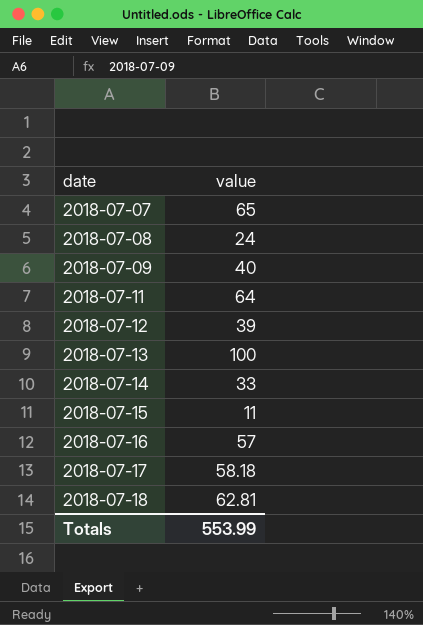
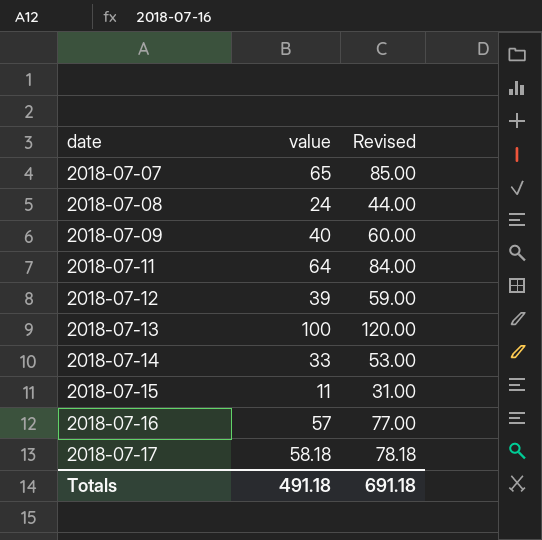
column Revised | formula: none -> [value] + 20
row 2018-07-18: 62.81 -> none
Totals | value: 553.99 -> 491.18

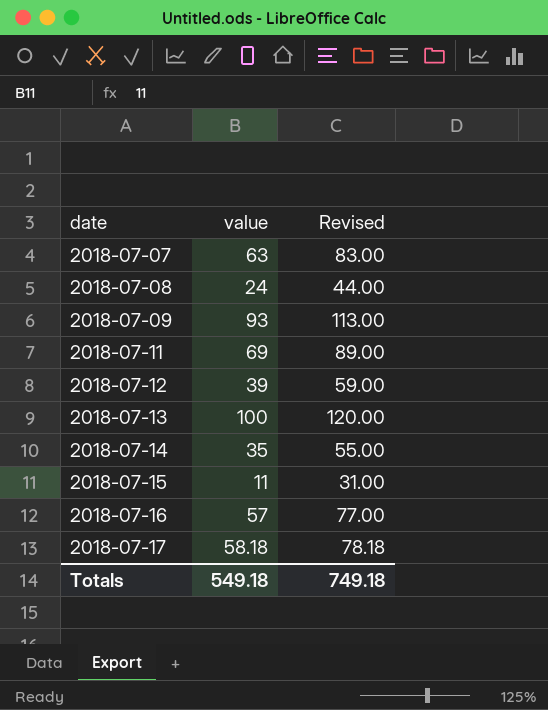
2018-07-07 | value: 65 -> 63
2018-07-07 | Revised: 85.00 -> 83.00
2018-07-09 | value: 40 -> 93
2018-07-09 | Revised: 60.00 -> 113.00
2018-07-11 | value: 64 -> 69
2018-07-11 | Revised: 84.00 -> 89.00
2018-07-14 | value: 33 -> 35
2018-07-14 | Revised: 53.00 -> 55.00
Totals | value: 491.18 -> 549.18
Totals | Revised: 691.18 -> 749.18

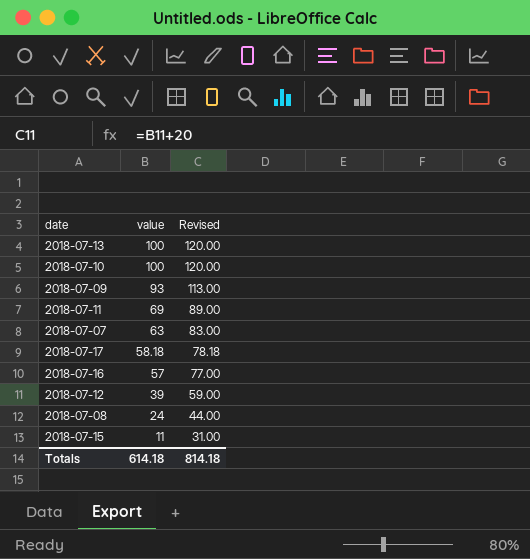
row order: date ascending -> value descending
row 2018-07-14: 35 | 55.00 -> none
row 2018-07-10: none -> 100 | 120.00
Totals | value: 549.18 -> 614.18
Totals | Revised: 749.18 -> 814.18

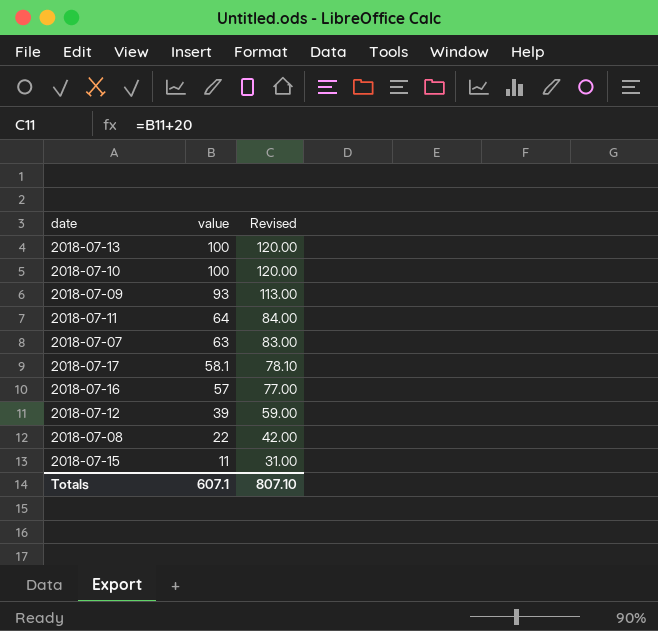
2018-07-11 | value: 69 -> 64
2018-07-11 | Revised: 89.00 -> 84.00
2018-07-17 | value: 58.18 -> 58.1
2018-07-17 | Revised: 78.18 -> 78.10
2018-07-08 | value: 24 -> 22
2018-07-08 | Revised: 44.00 -> 42.00
Totals | value: 614.18 -> 607.1
Totals | Revised: 814.18 -> 807.10

